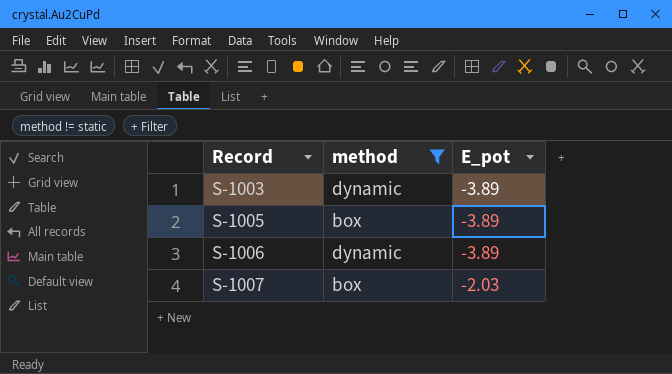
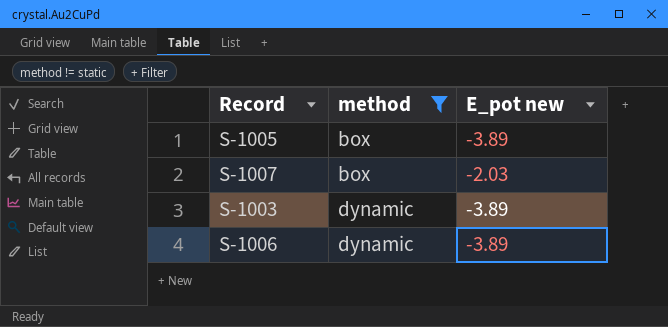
row order: Record ascending -> method ascending
column name: E_pot -> E_pot new

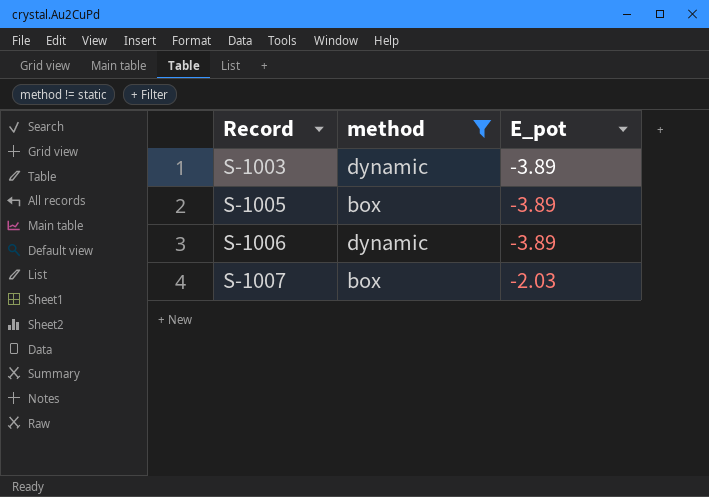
row order: method ascending -> Record ascending
column name: E_pot new -> E_pot

